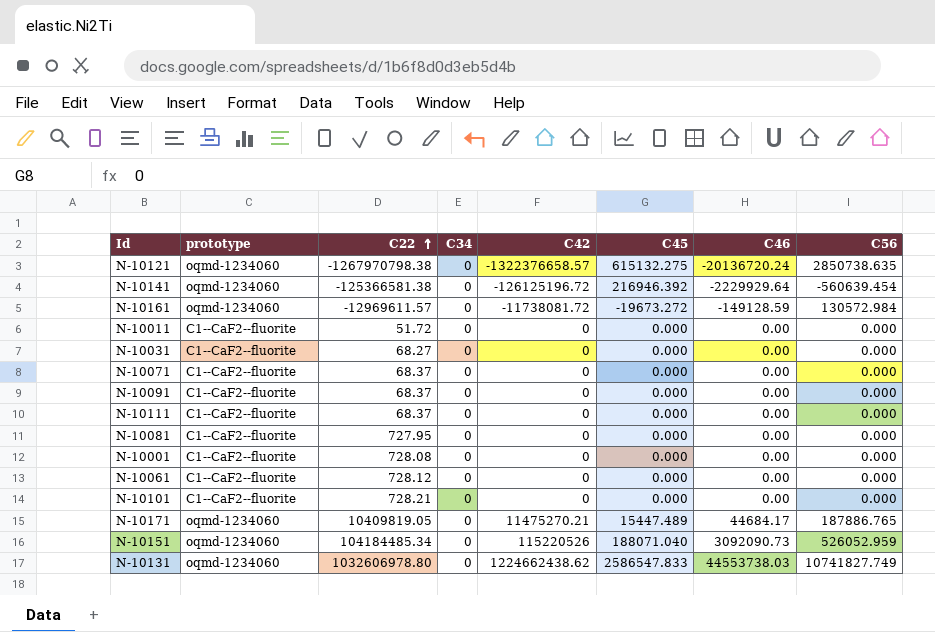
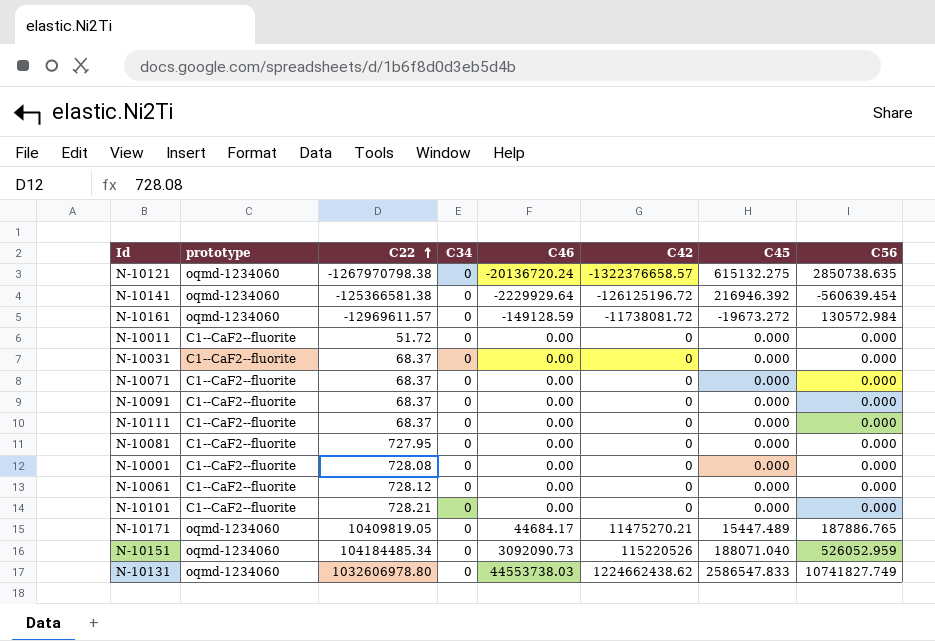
column C46 | position: 7 -> 5
N-10031 | C22: 68.27 -> 68.37

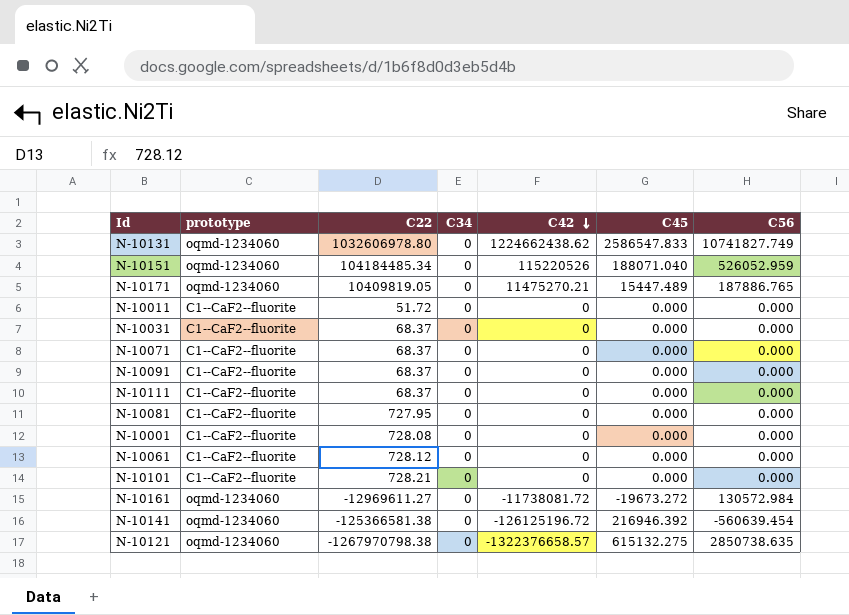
row order: C22 ascending -> C42 descending
column C46 | position: 5 -> none
N-10161 | C22: -12969611.57 -> -12969611.27

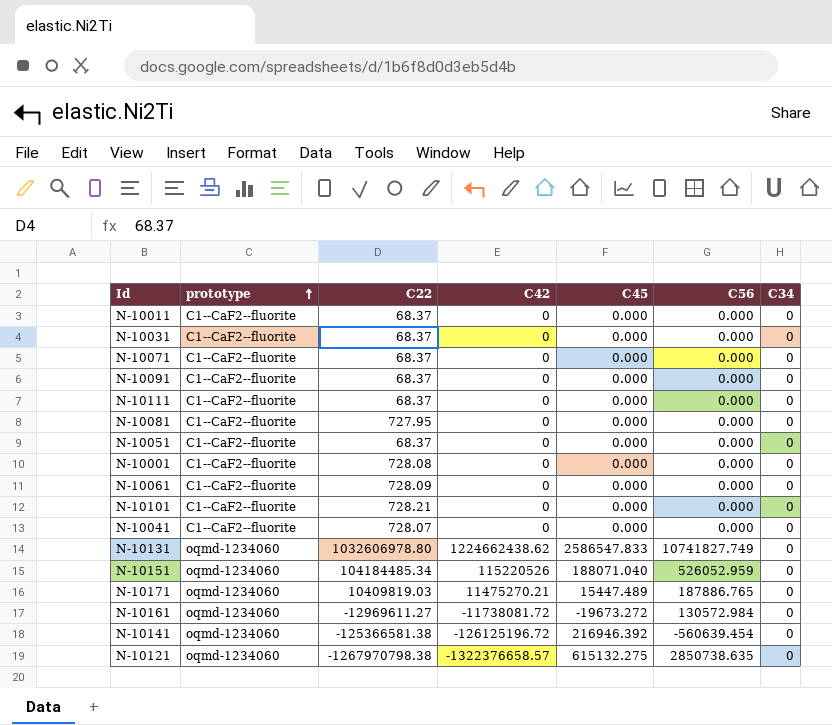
row order: C42 descending -> prototype ascending
column C34 | position: 4 -> 7
N-10011 | C22: 51.72 -> 68.37
row N-10051: none -> C1--CaF2--fluorite | 68.37 | 0 | 0.000 | 0.000 | 0
N-10061 | C22: 728.12 -> 728.09
row N-10041: none -> C1--CaF2--fluorite | 728.07 | 0 | 0.000 | 0.000 | 0
N-10171 | C22: 10409819.05 -> 10409819.03

